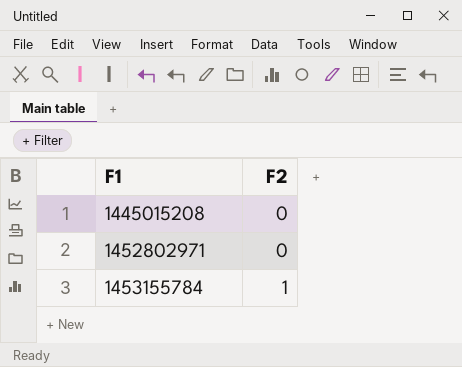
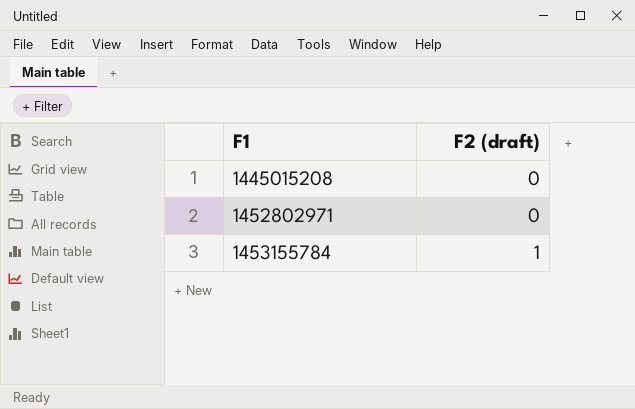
column name: F2 -> F2 (draft)

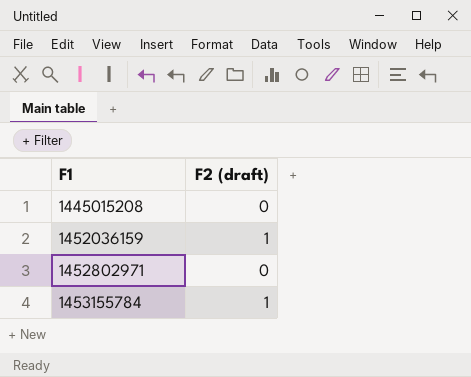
row 1452036159: none -> 1

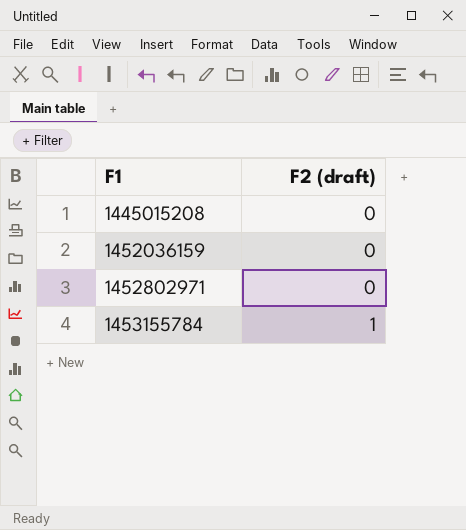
1452036159 | F2 (draft): 1 -> 0

